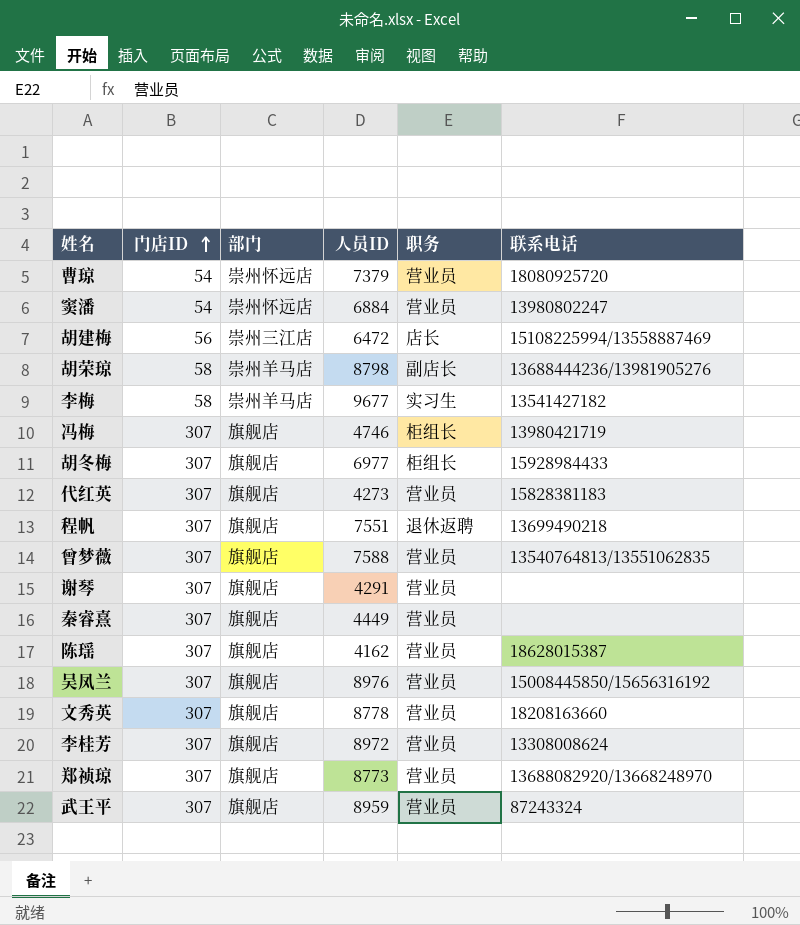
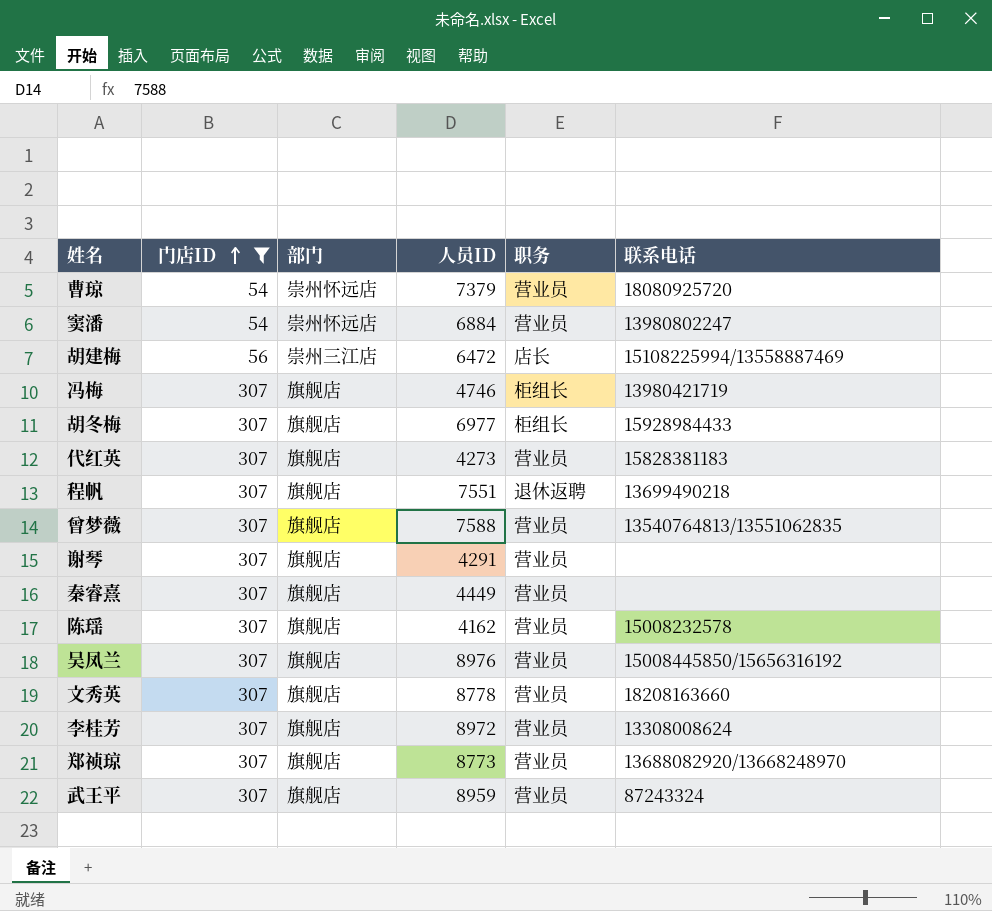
filter: none -> 门店ID != 58
陈瑶 | 联系电话: 18628015387 -> 15008232578

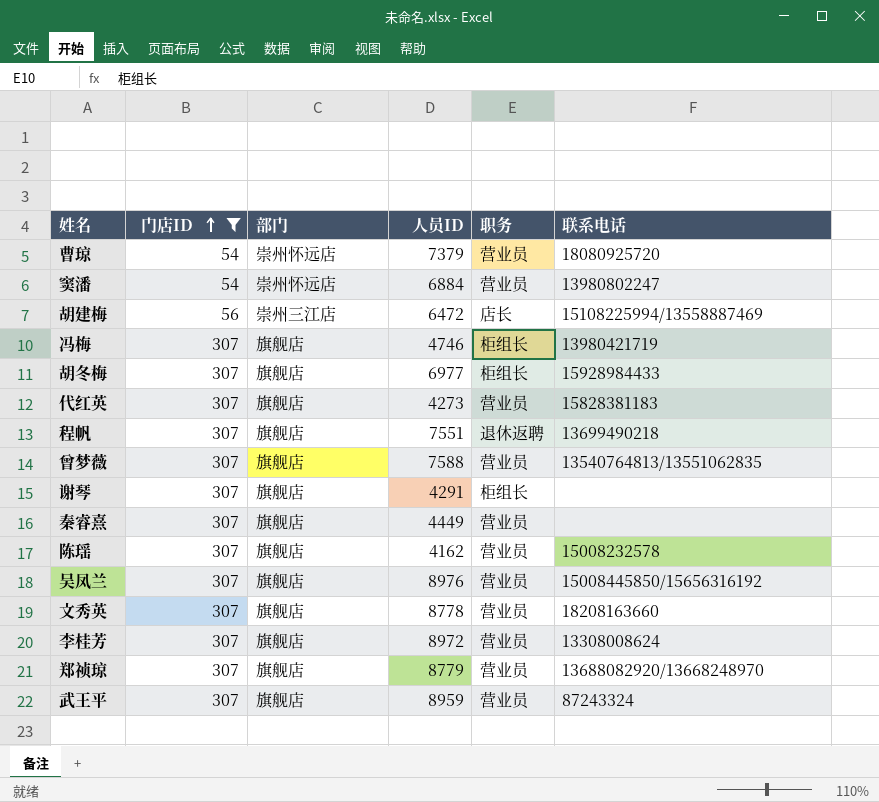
谢琴 | 职务: 营业员 -> 柜组长
郑祯琼 | 人员ID: 8773 -> 8779

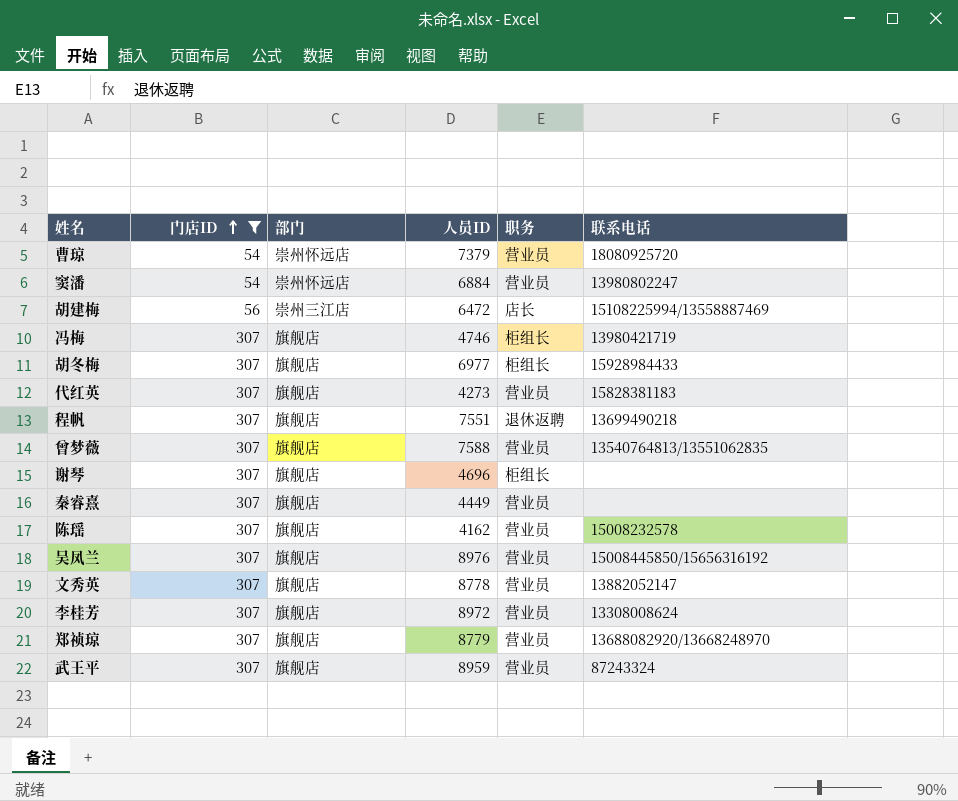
谢琴 | 人员ID: 4291 -> 4696
文秀英 | 联系电话: 18208163660 -> 13882052147

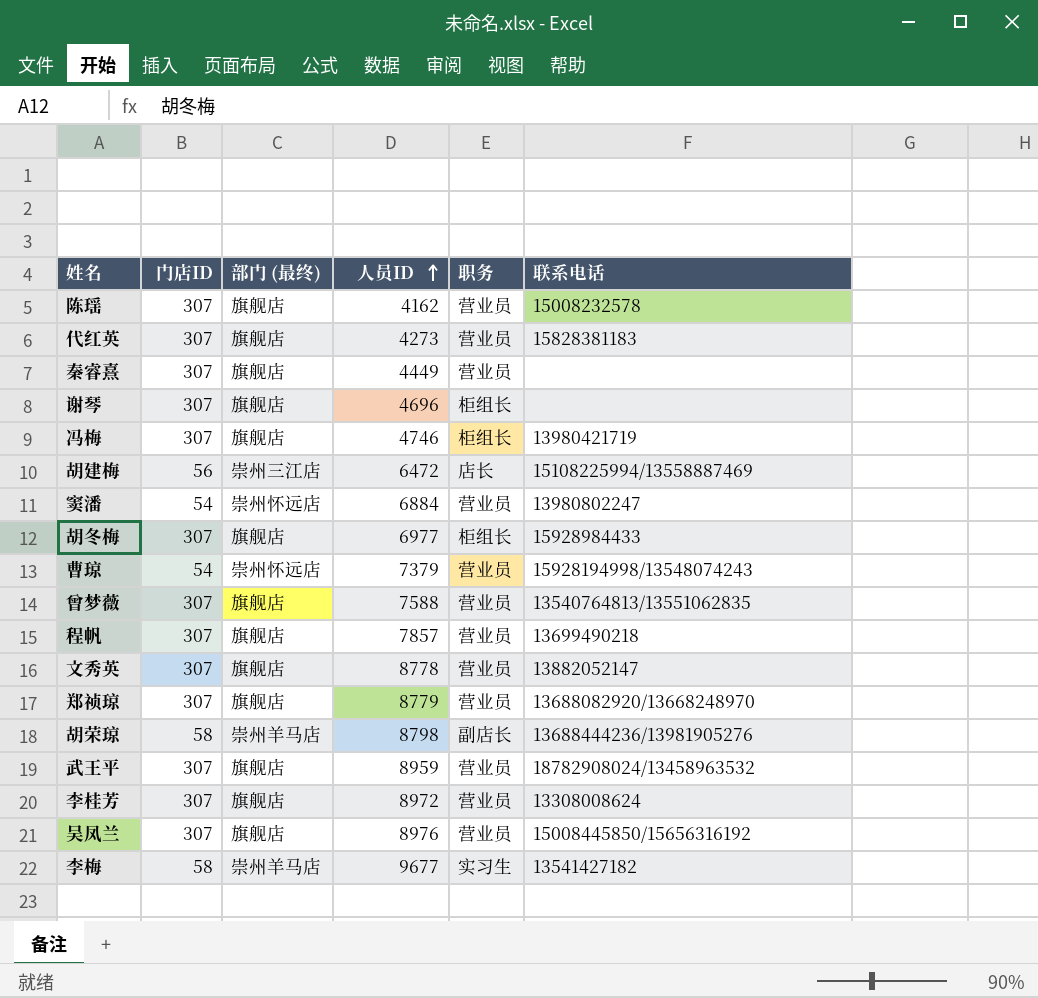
filter: 门店ID != 58 -> none
row order: 门店ID ascending -> 人员ID ascending
column name: 部门 -> 部门 (最终)
曹琼 | 联系电话: 18080925720 -> 15928194998/13548074243
程帆 | 人员ID: 7551 -> 7857
程帆 | 职务: 退休返聘 -> 营业员
武王平 | 联系电话: 87243324 -> 18782908024/13458963532

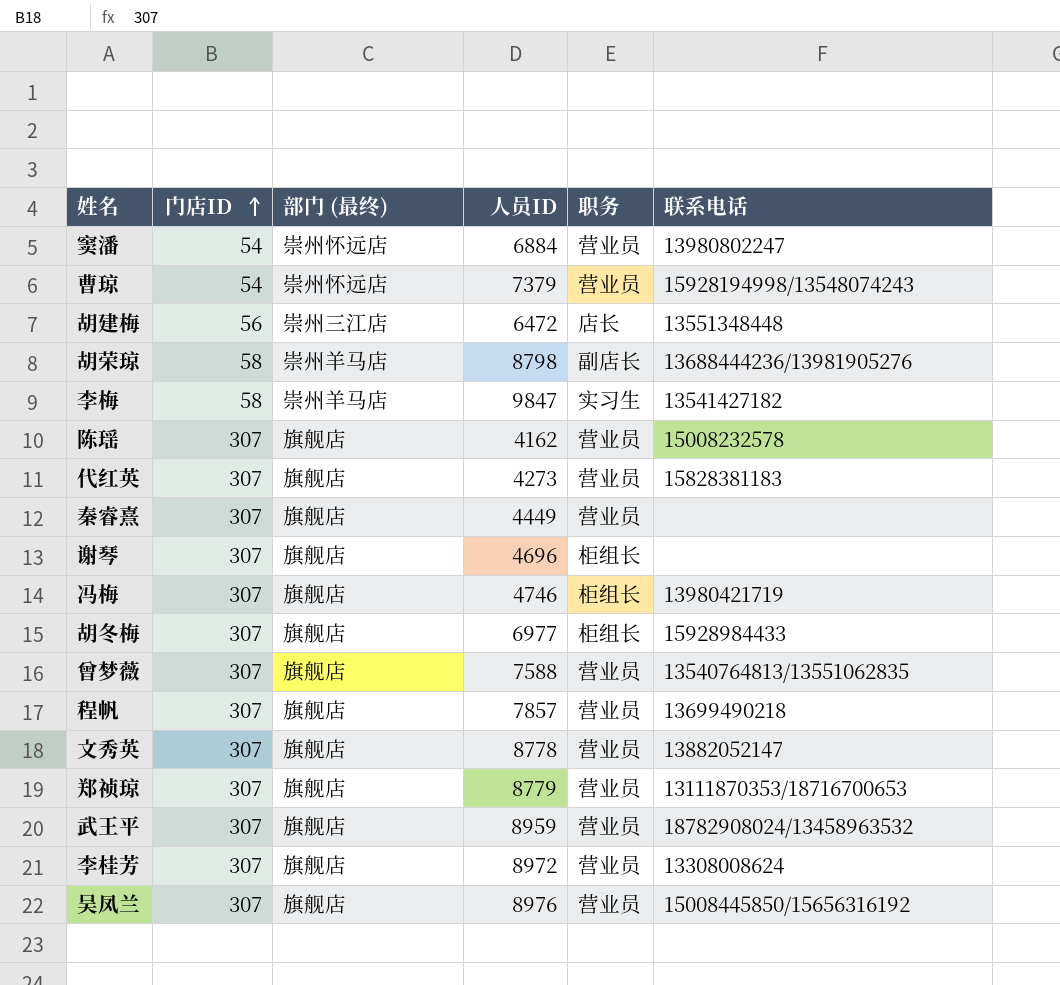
row order: 人员ID ascending -> 门店ID ascending
胡建梅 | 联系电话: 15108225994/13558887469 -> 13551348448
李梅 | 人员ID: 9677 -> 9847
郑祯琼 | 联系电话: 13688082920/13668248970 -> 13111870353/18716700653

